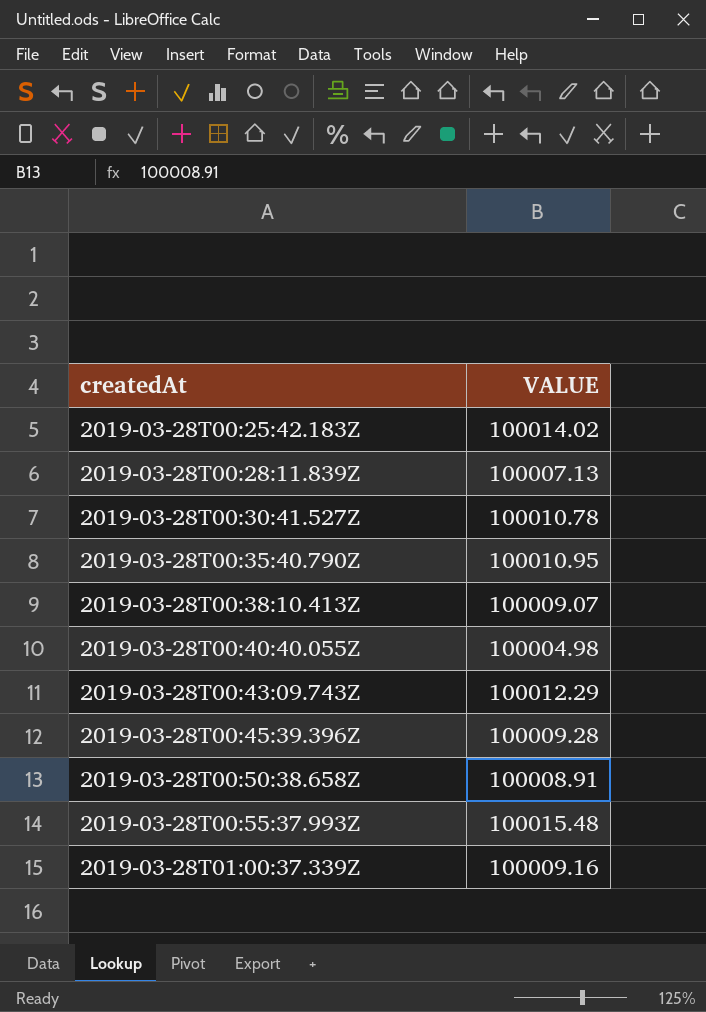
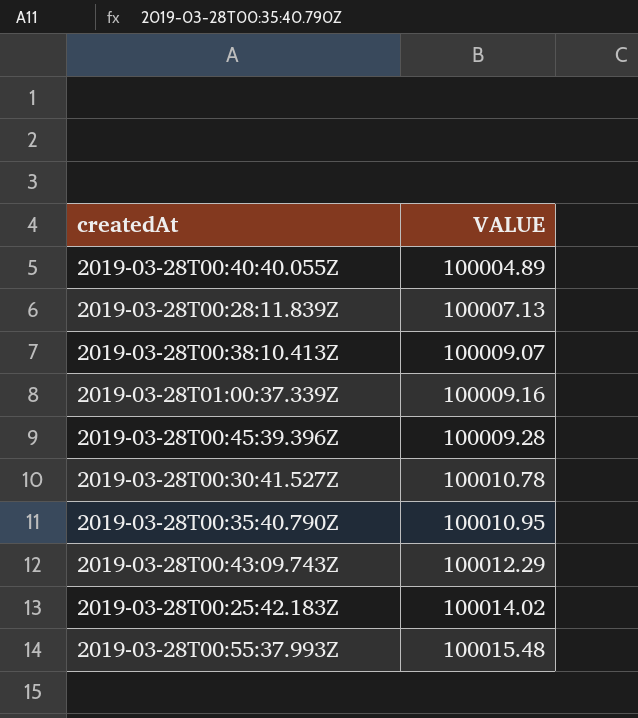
row order: createdAt ascending -> VALUE ascending
row 2019-03-28T00:50:38.658Z: 100008.91 -> none
2019-03-28T00:40:40.055Z | VALUE: 100004.98 -> 100004.89

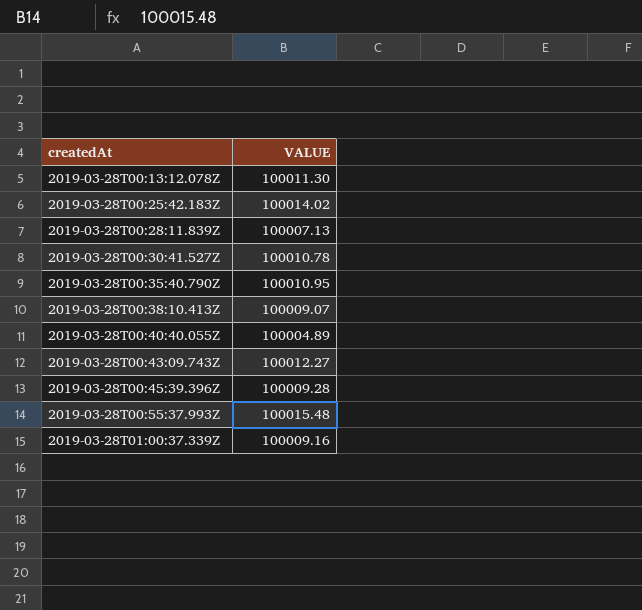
row order: VALUE ascending -> createdAt ascending
row 2019-03-28T00:13:12.078Z: none -> 100011.30
2019-03-28T00:43:09.743Z | VALUE: 100012.29 -> 100012.27

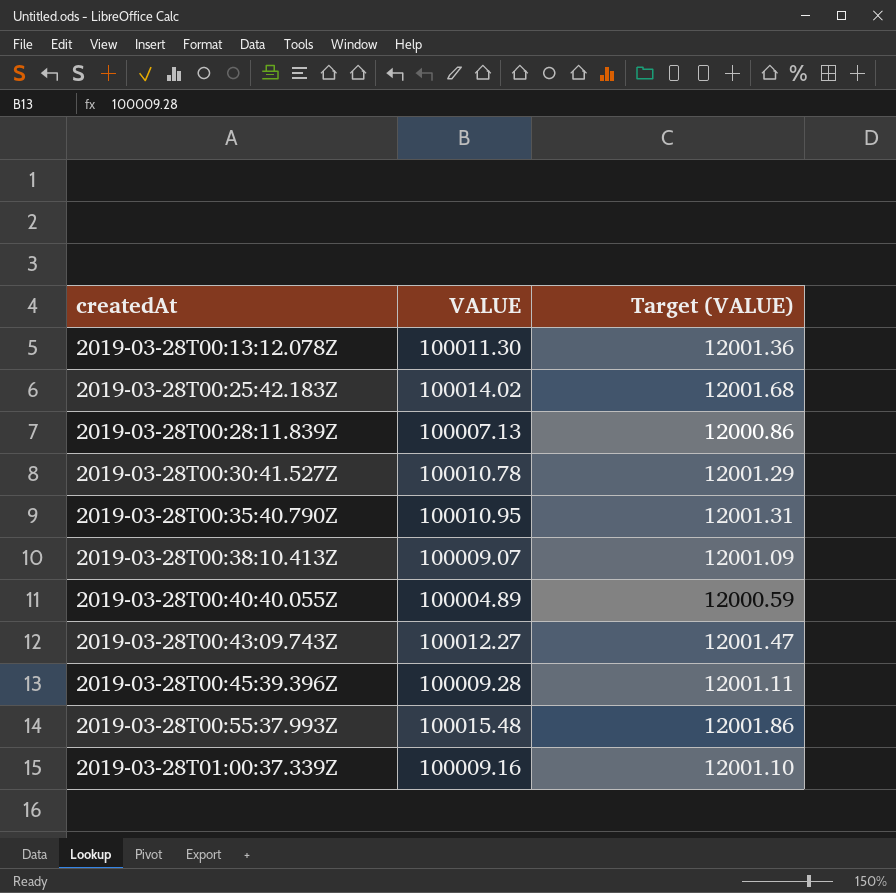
column Target (VALUE) | formula: none -> [VALUE] * 0.12

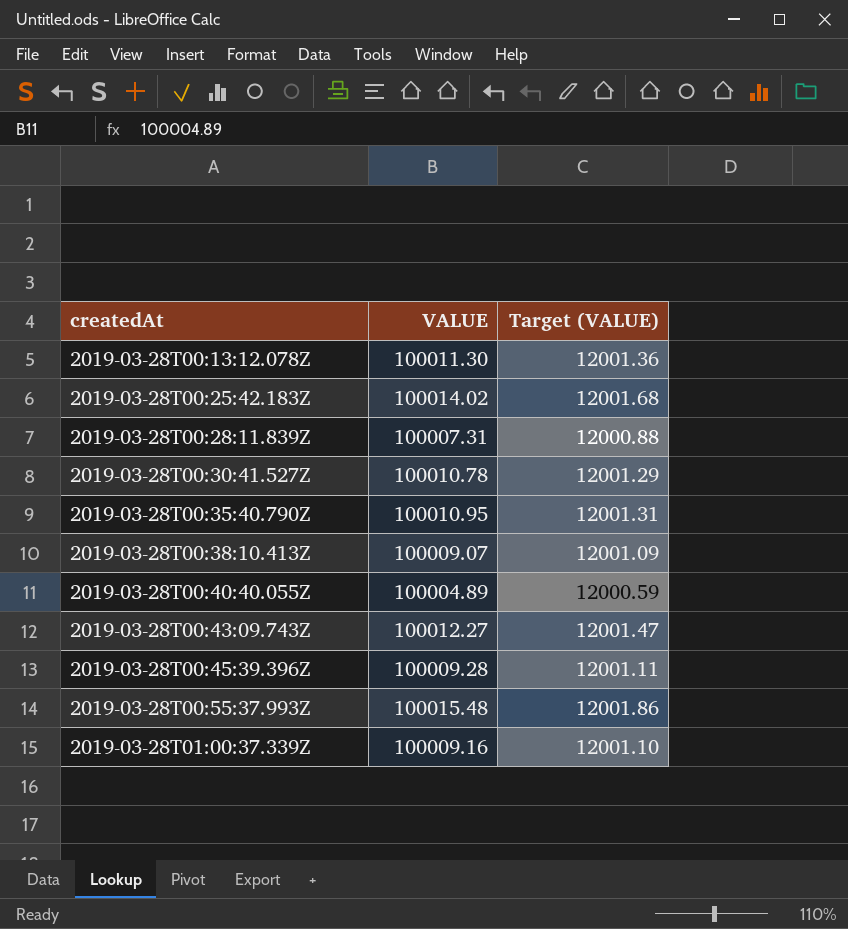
2019-03-28T00:28:11.839Z | VALUE: 100007.13 -> 100007.31
2019-03-28T00:28:11.839Z | Target (VALUE): 12000.86 -> 12000.88

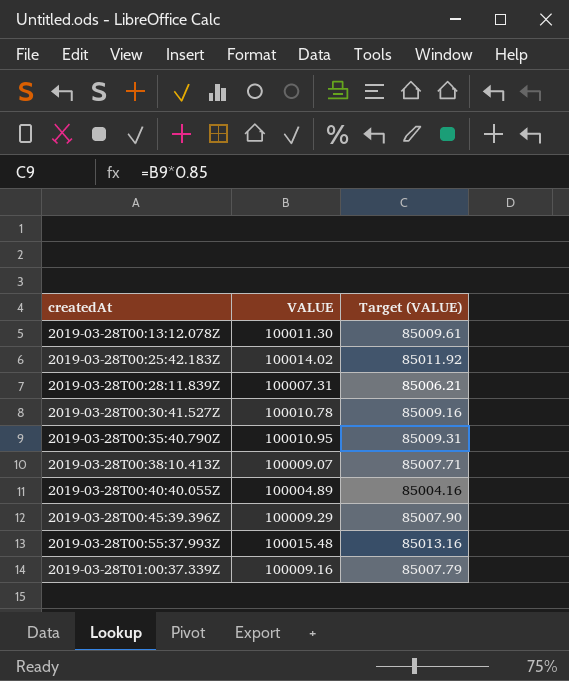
column Target (VALUE) | formula: [VALUE] * 0.12 -> [VALUE] * 0.85
row 2019-03-28T00:43:09.743Z: 100012.27 | 12001.47 -> none
2019-03-28T00:45:39.396Z | VALUE: 100009.28 -> 100009.29

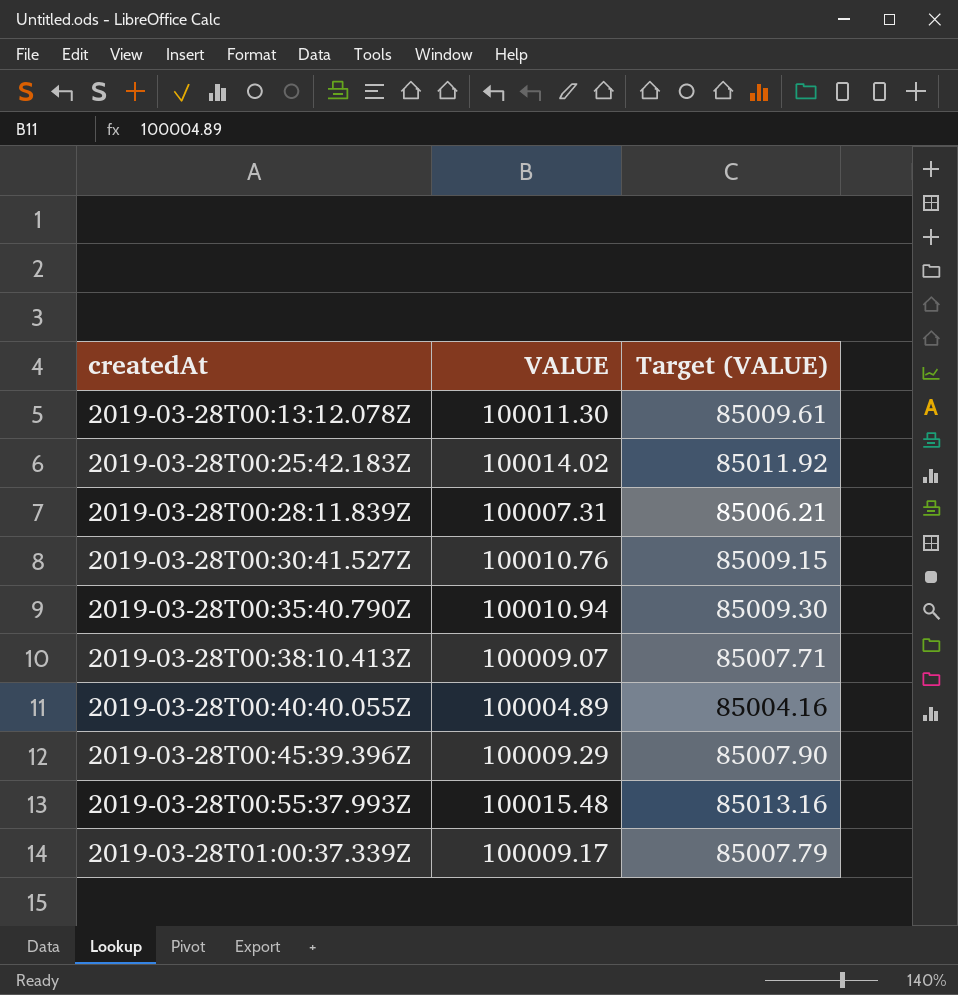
2019-03-28T00:30:41.527Z | VALUE: 100010.78 -> 100010.76
2019-03-28T00:30:41.527Z | Target (VALUE): 85009.16 -> 85009.15
2019-03-28T00:35:40.790Z | VALUE: 100010.95 -> 100010.94
2019-03-28T00:35:40.790Z | Target (VALUE): 85009.31 -> 85009.30
2019-03-28T01:00:37.339Z | VALUE: 100009.16 -> 100009.17

